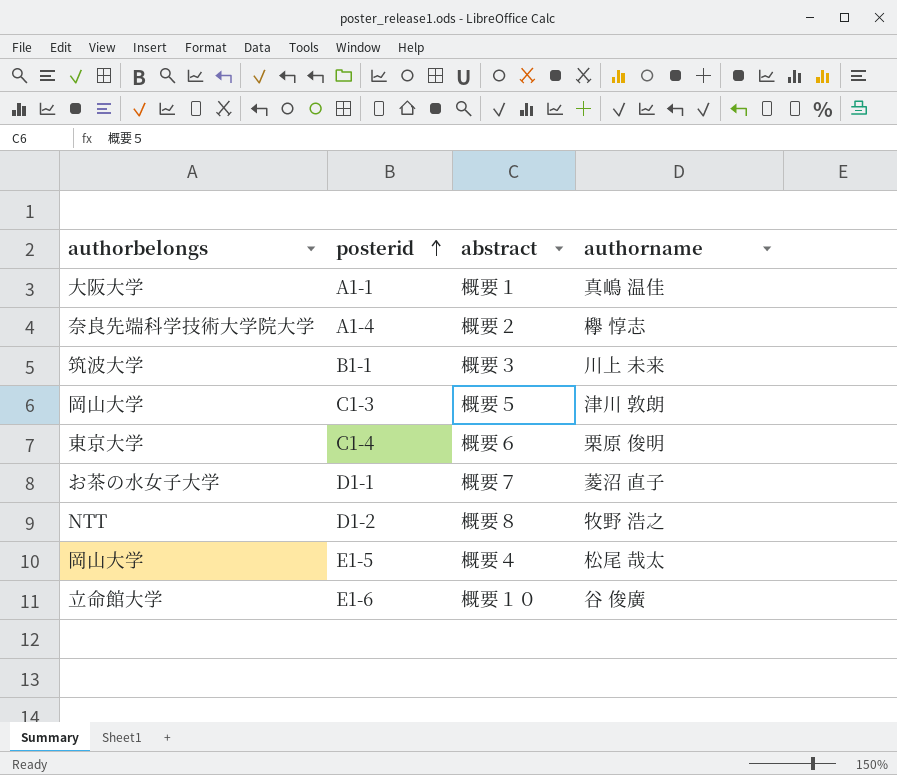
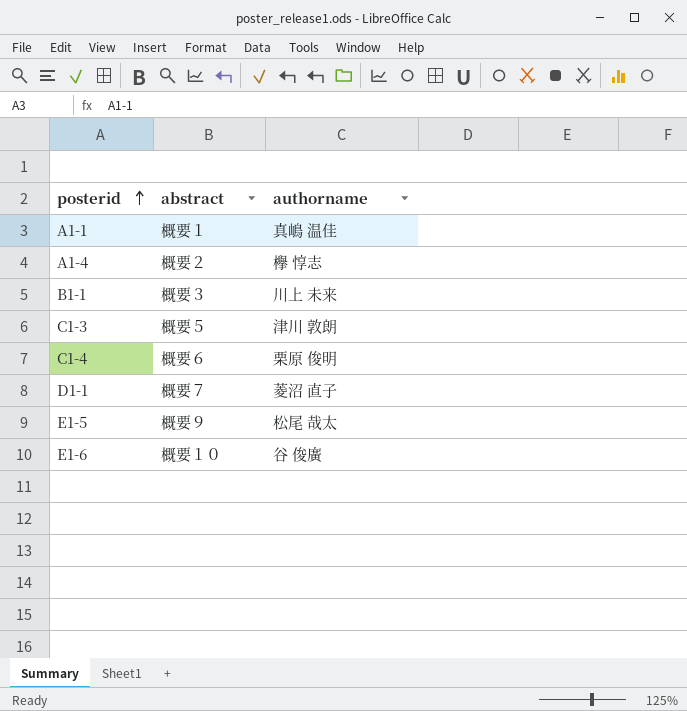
column authorbelongs | position: 1 -> none
row D1-2: NTT | 概要８ | 牧野 浩之 -> none
E1-5 | abstract: 概要４ -> 概要９

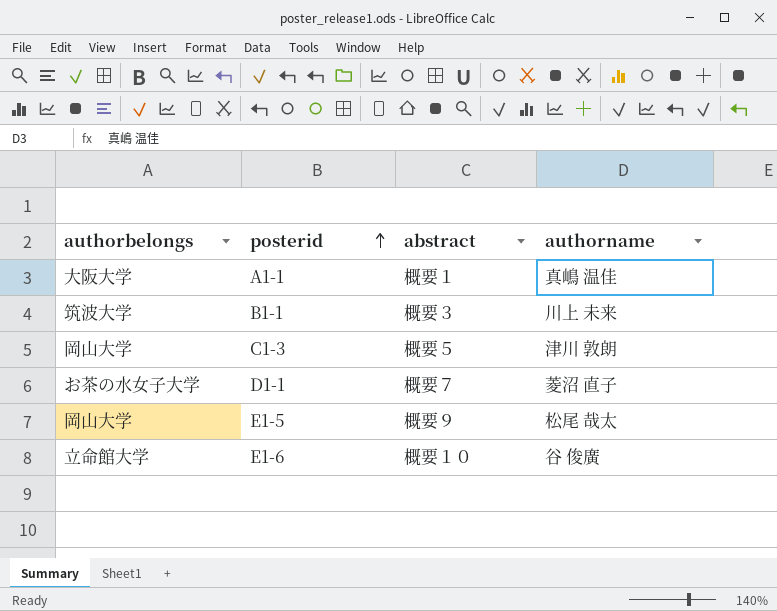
column authorbelongs | position: none -> 1
row A1-4: 概要２ | 欅 惇志 -> none
row C1-4: 概要６ | 栗原 俊明 -> none

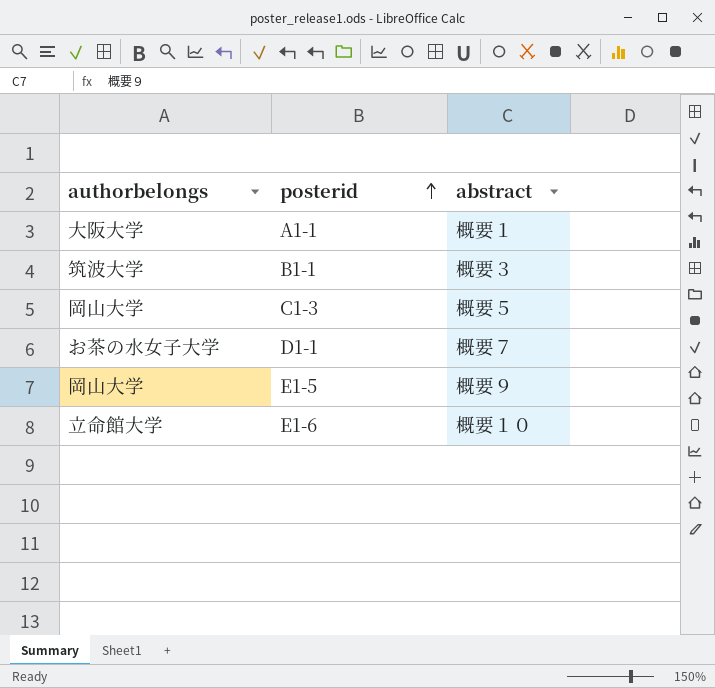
column authorname | position: 4 -> none

